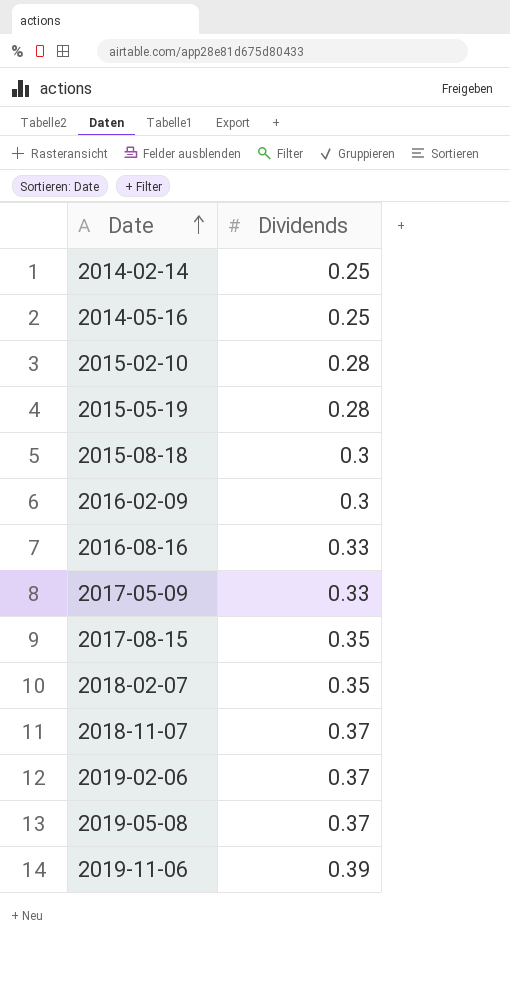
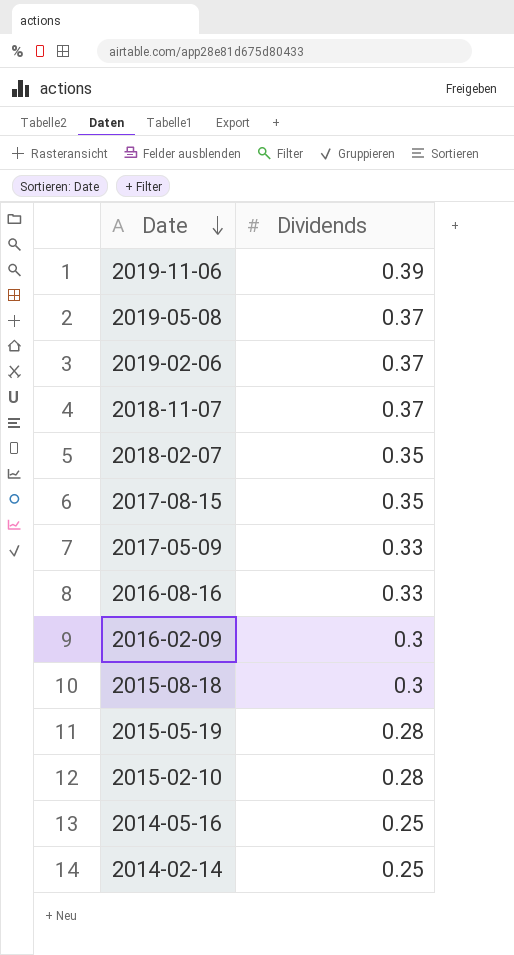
row order: Date ascending -> Date descending

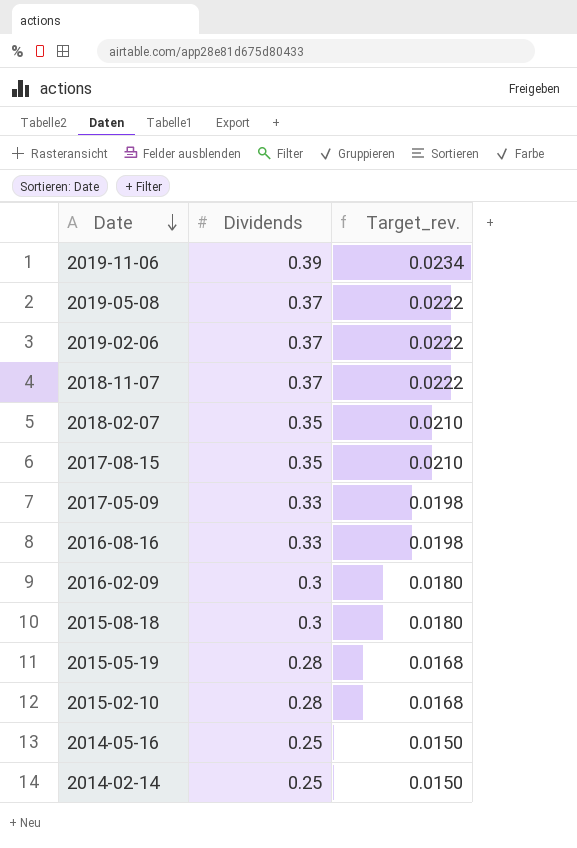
column Target_rev. | formula: none -> [Dividends] * 0.06

